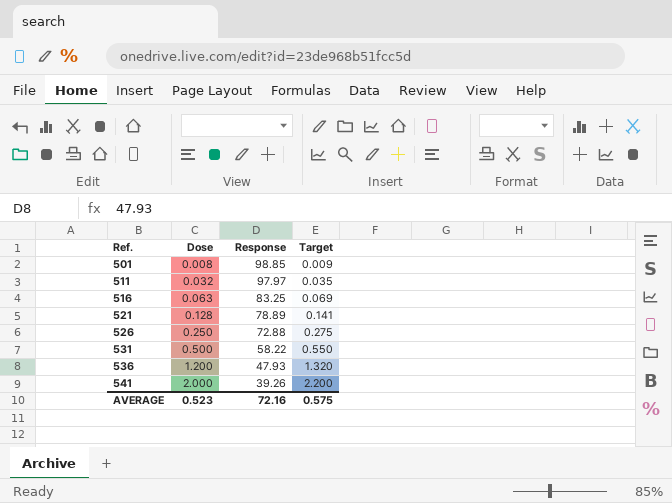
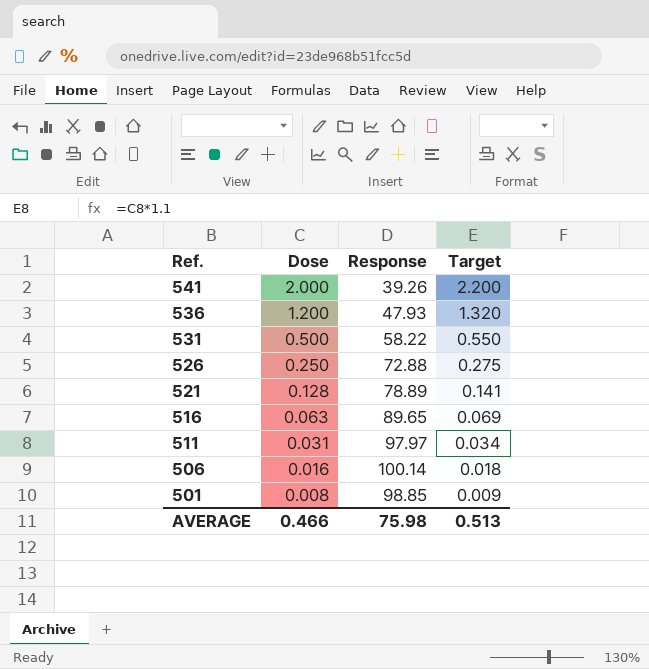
row order: Ref. ascending -> Ref. descending
516 | Response: 83.25 -> 89.65
511 | Dose: 0.032 -> 0.031
511 | Target: 0.035 -> 0.034
row 506: none -> 0.016 | 100.14 | 0.018
AVERAGE | Dose: 0.523 -> 0.466
AVERAGE | Response: 72.16 -> 75.98
AVERAGE | Target: 0.575 -> 0.513

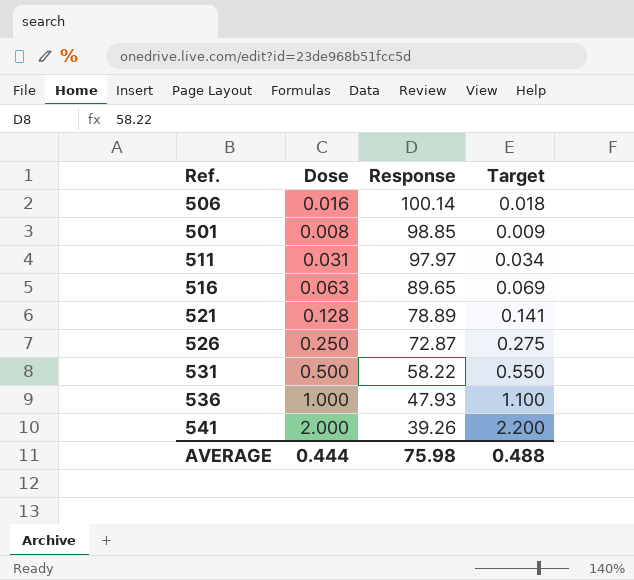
row order: Ref. descending -> Response descending
526 | Response: 72.88 -> 72.87
536 | Dose: 1.200 -> 1.000
536 | Target: 1.320 -> 1.100
AVERAGE | Dose: 0.466 -> 0.444
AVERAGE | Target: 0.513 -> 0.488

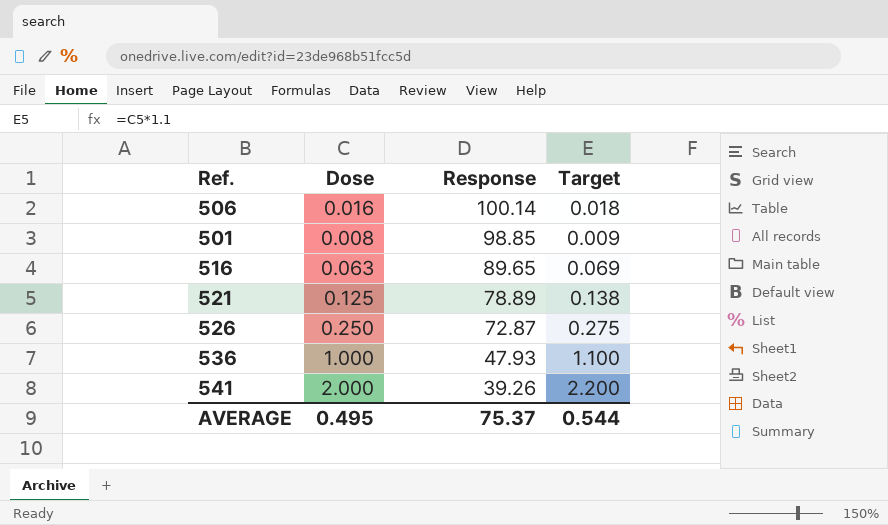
row 511: 0.031 | 97.97 | 0.034 -> none
row 531: 0.500 | 58.22 | 0.550 -> none
521 | Dose: 0.128 -> 0.125
521 | Target: 0.141 -> 0.138
AVERAGE | Dose: 0.444 -> 0.495
AVERAGE | Response: 75.98 -> 75.37
AVERAGE | Target: 0.488 -> 0.544

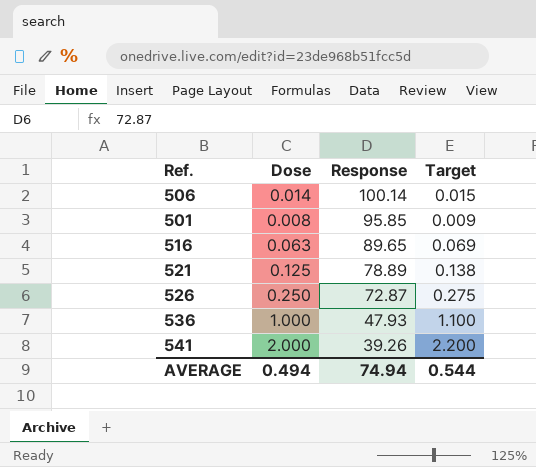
506 | Dose: 0.016 -> 0.014
506 | Target: 0.018 -> 0.015
501 | Response: 98.85 -> 95.85
AVERAGE | Dose: 0.495 -> 0.494
AVERAGE | Response: 75.37 -> 74.94

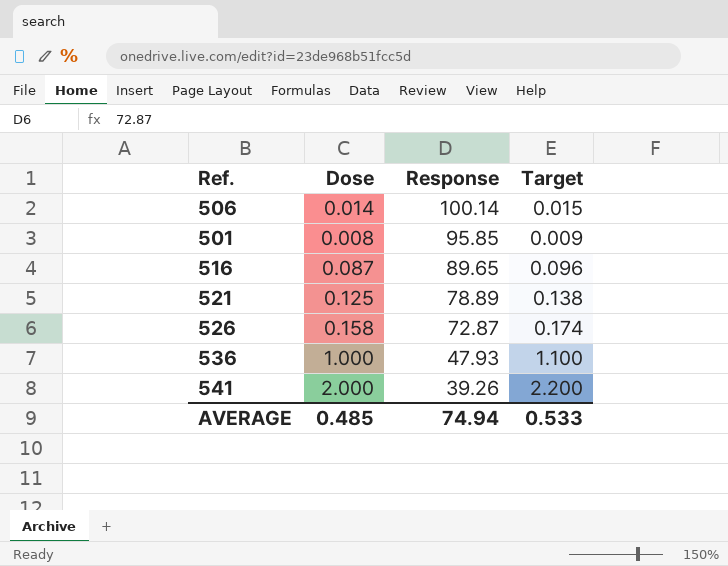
516 | Dose: 0.063 -> 0.087
516 | Target: 0.069 -> 0.096
526 | Dose: 0.250 -> 0.158
526 | Target: 0.275 -> 0.174
AVERAGE | Dose: 0.494 -> 0.485
AVERAGE | Target: 0.544 -> 0.533

